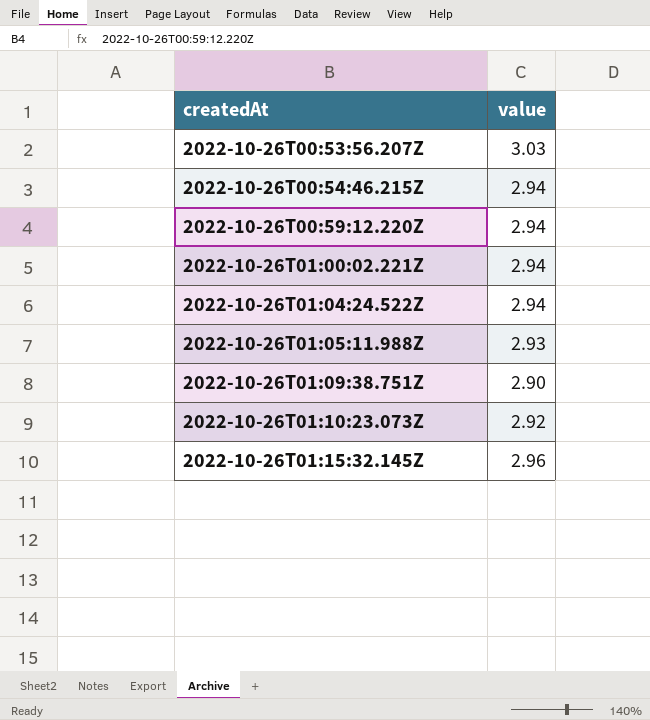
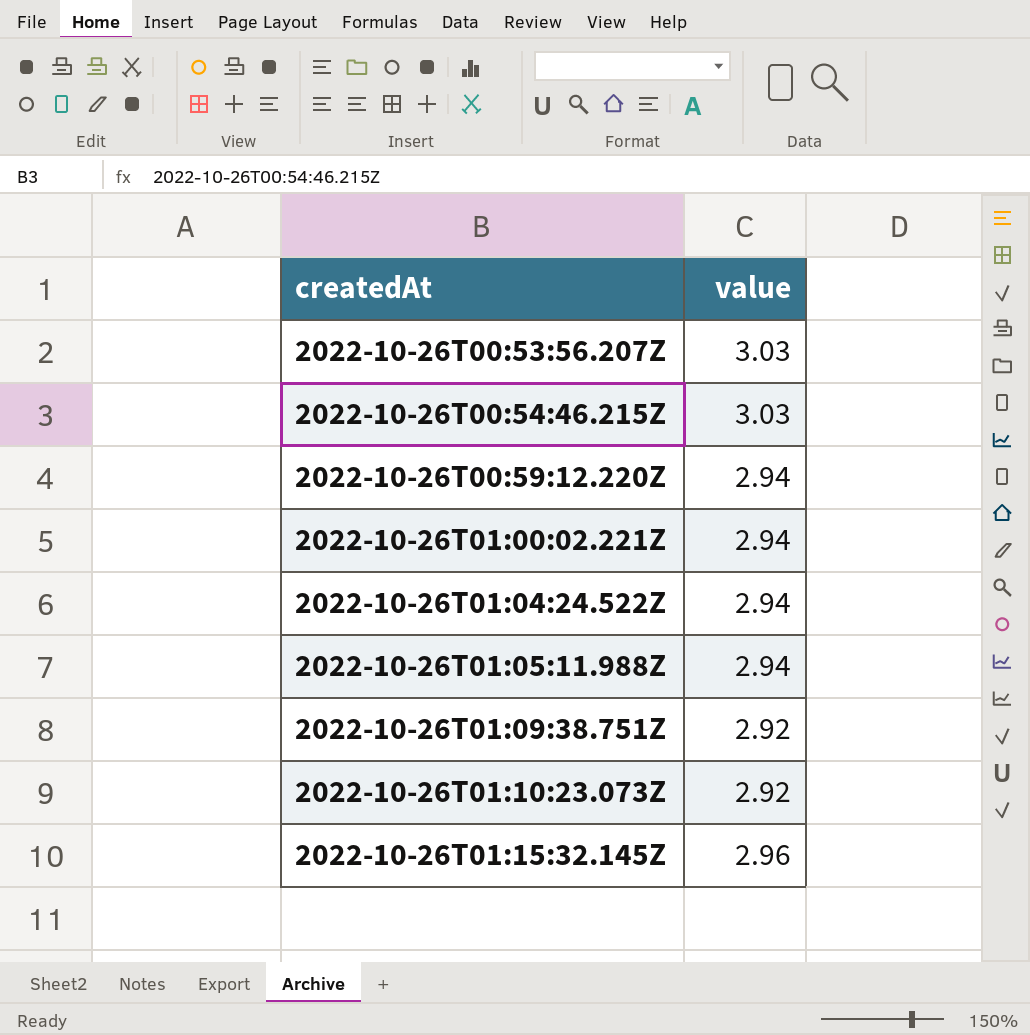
2022-10-26T00:54:46.215Z | value: 2.94 -> 3.03
2022-10-26T01:05:11.988Z | value: 2.93 -> 2.94
2022-10-26T01:09:38.751Z | value: 2.90 -> 2.92

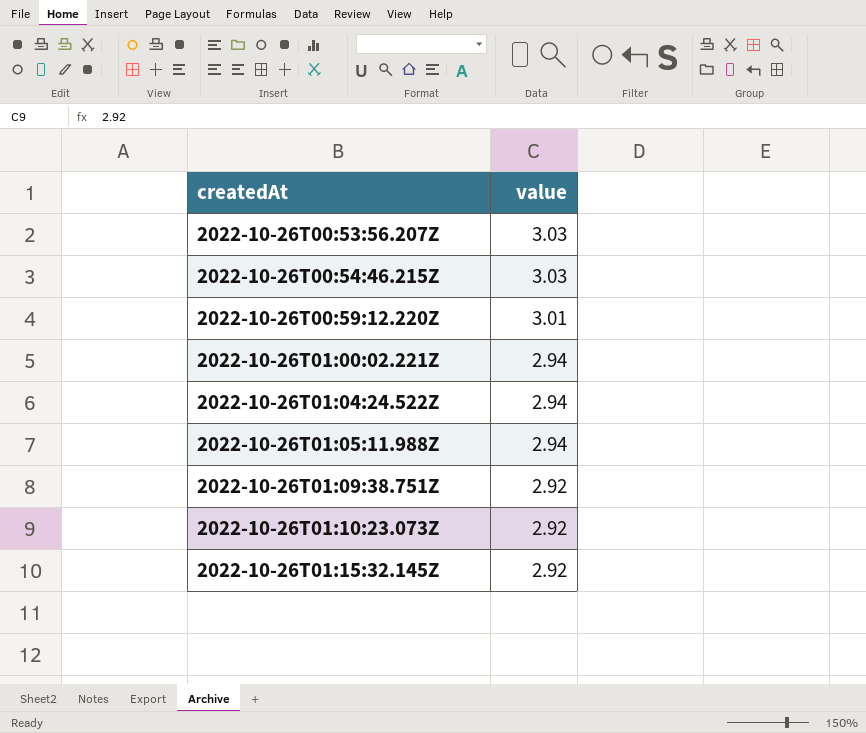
2022-10-26T00:59:12.220Z | value: 2.94 -> 3.01
2022-10-26T01:15:32.145Z | value: 2.96 -> 2.92

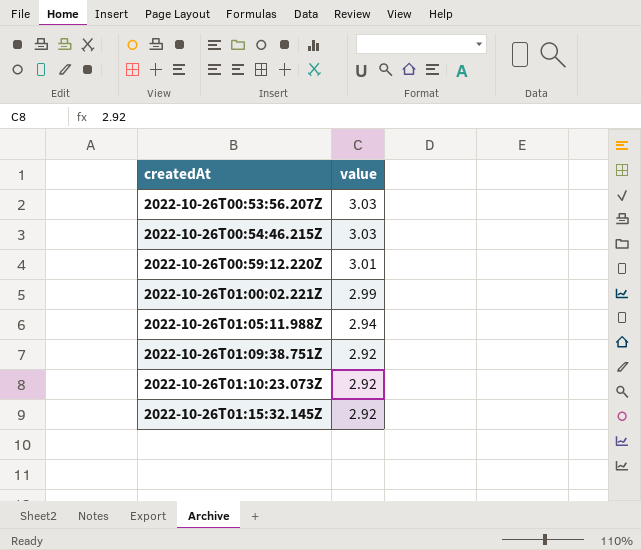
row 2022-10-26T01:04:24.522Z: 2.94 -> none
2022-10-26T01:00:02.221Z | value: 2.94 -> 2.99

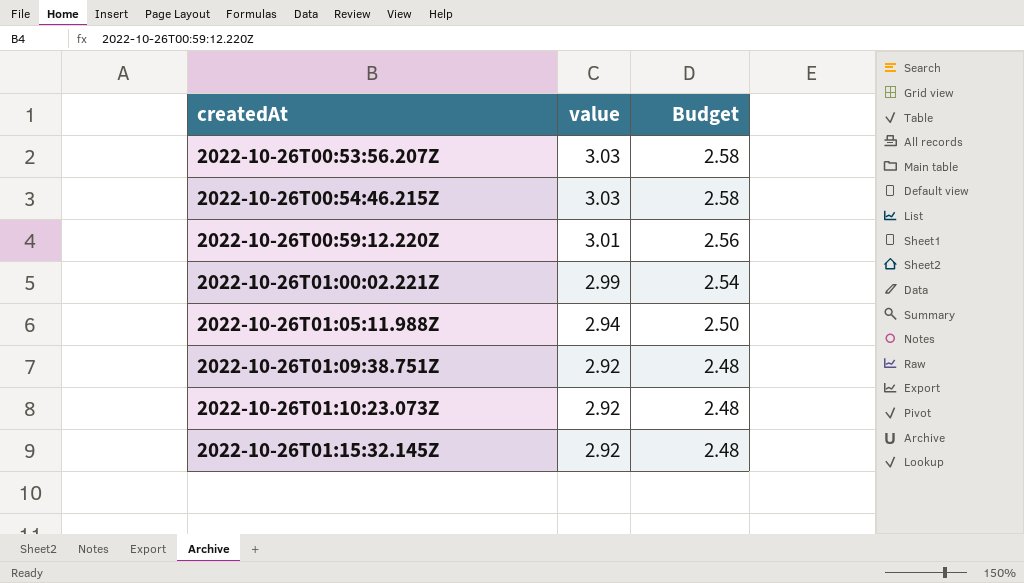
column Budget | formula: none -> [value] * 0.85

